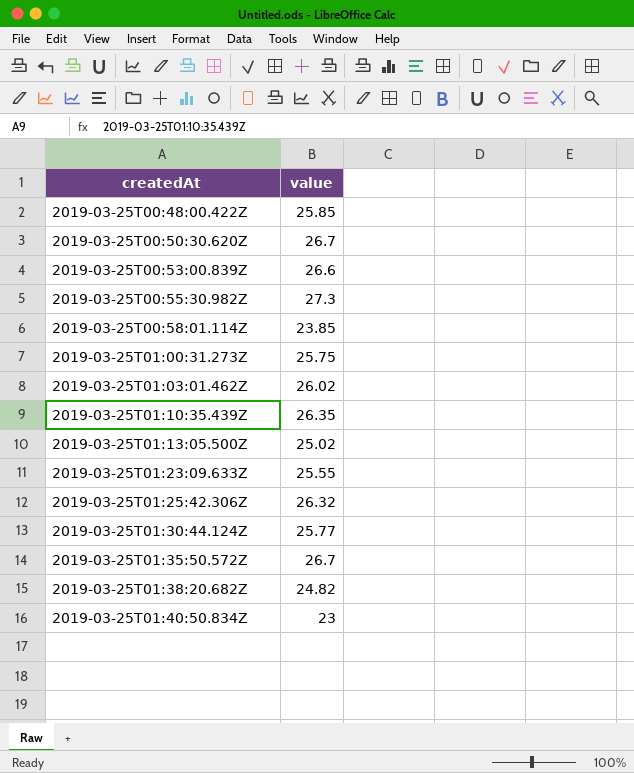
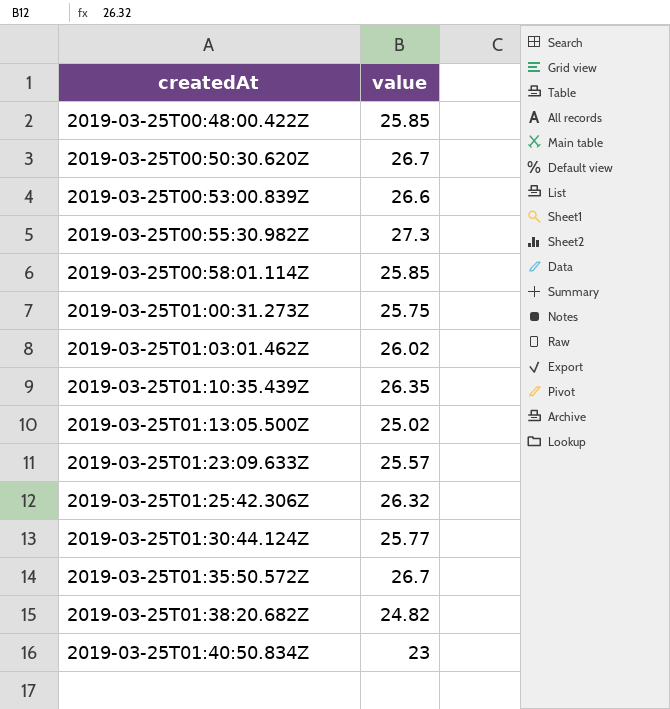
2019-03-25T00:58:01.114Z | value: 23.85 -> 25.85
2019-03-25T01:23:09.633Z | value: 25.55 -> 25.57

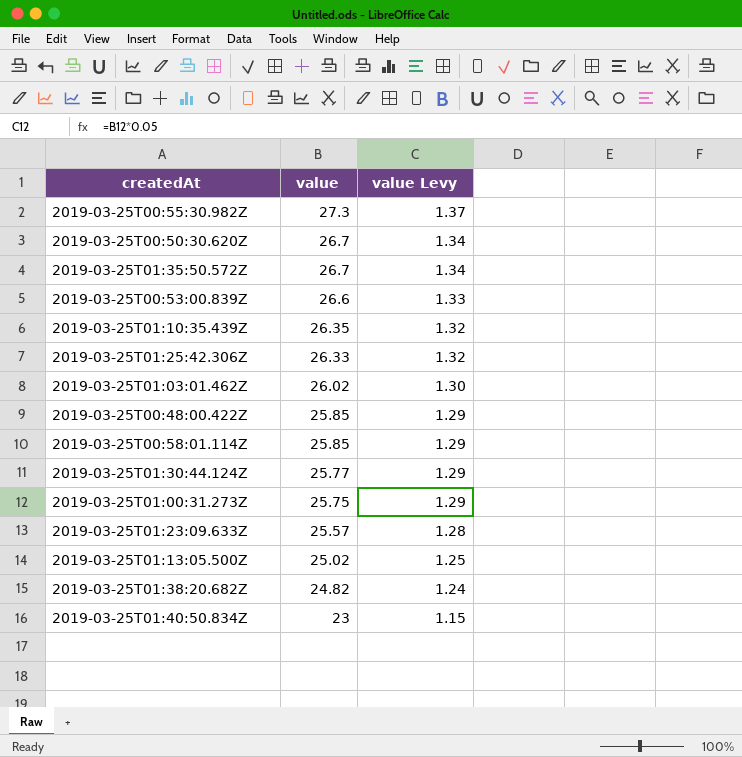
row order: createdAt ascending -> value descending
column value Levy | formula: none -> [value] * 0.05
2019-03-25T01:25:42.306Z | value: 26.32 -> 26.33

